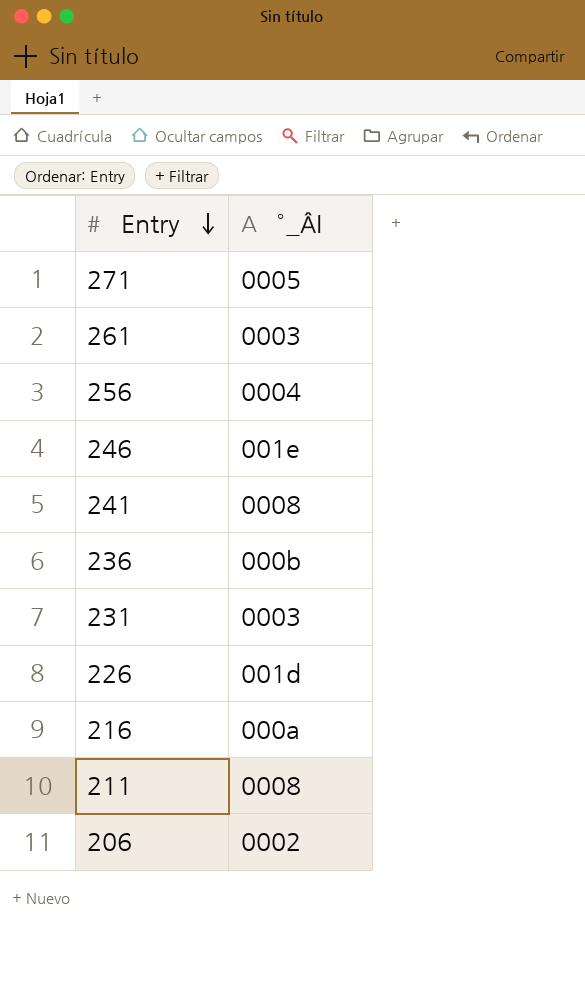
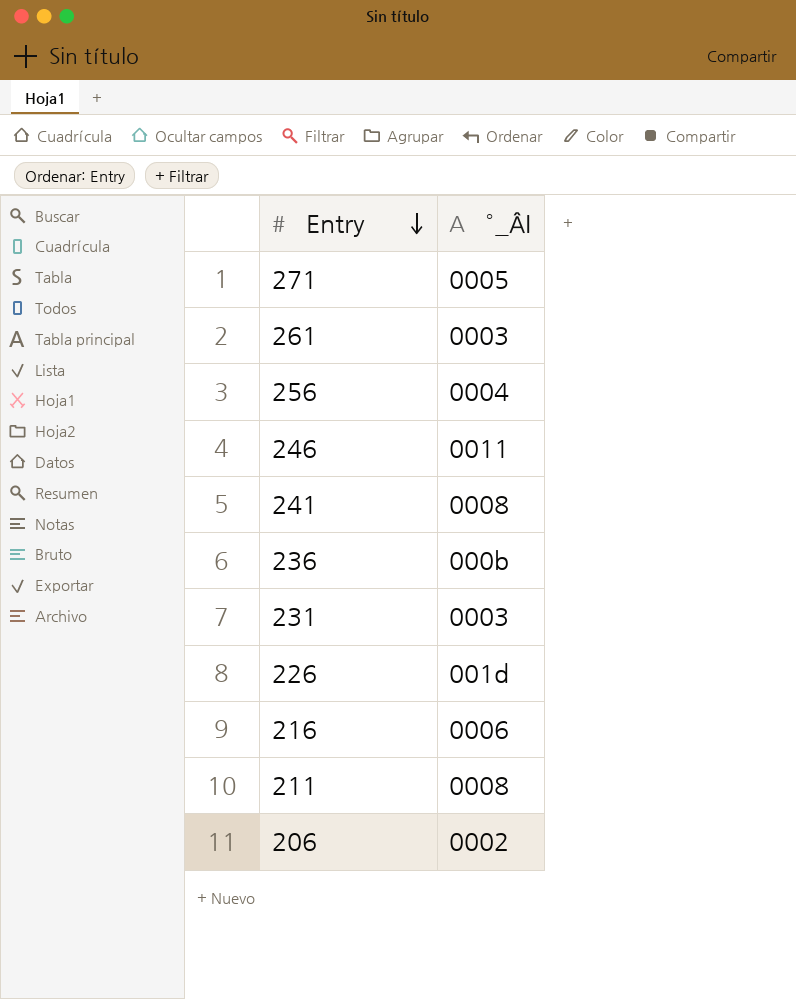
246 | °_ÂI: 001e -> 0011
216 | °_ÂI: 000a -> 0006

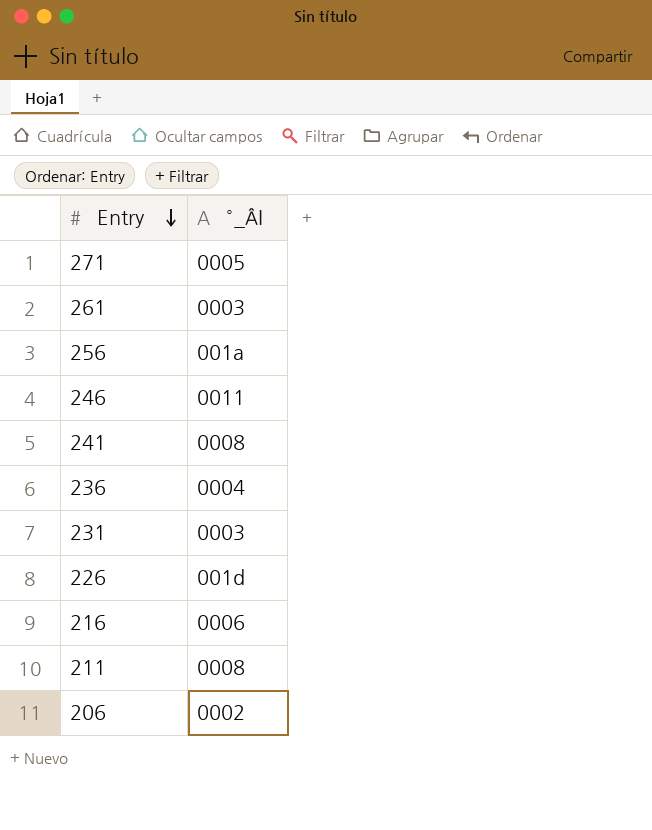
256 | °_ÂI: 0004 -> 001a
236 | °_ÂI: 000b -> 0004

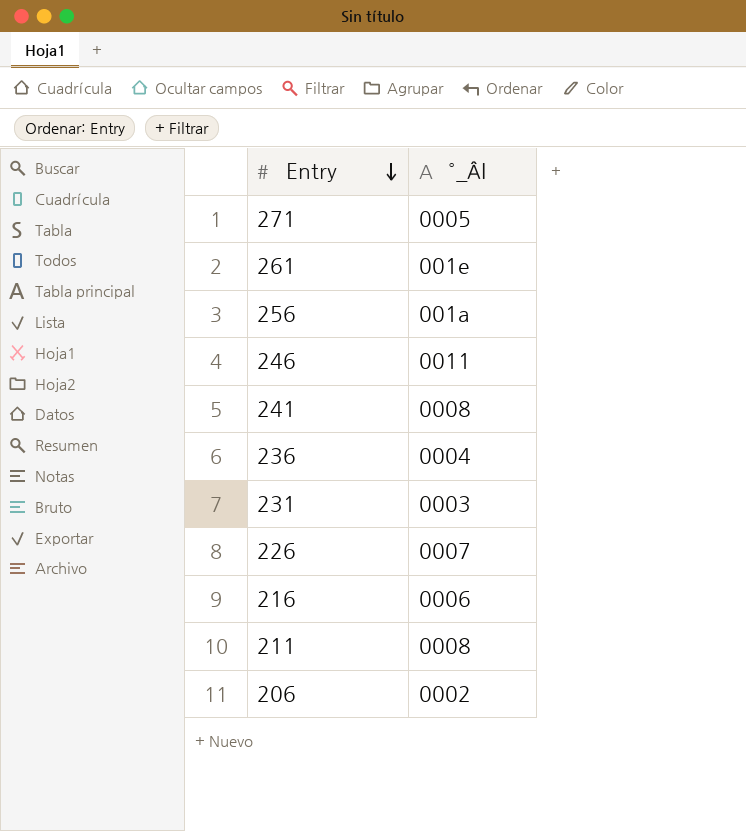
261 | °_ÂI: 0003 -> 001e
226 | °_ÂI: 001d -> 0007

